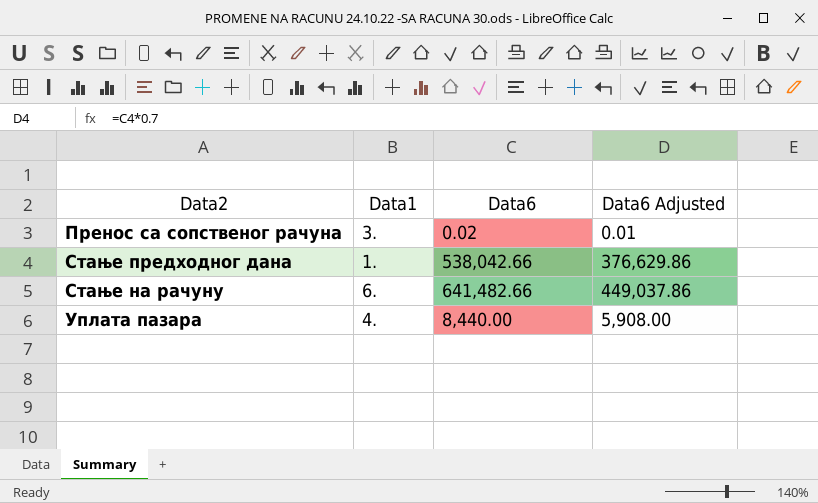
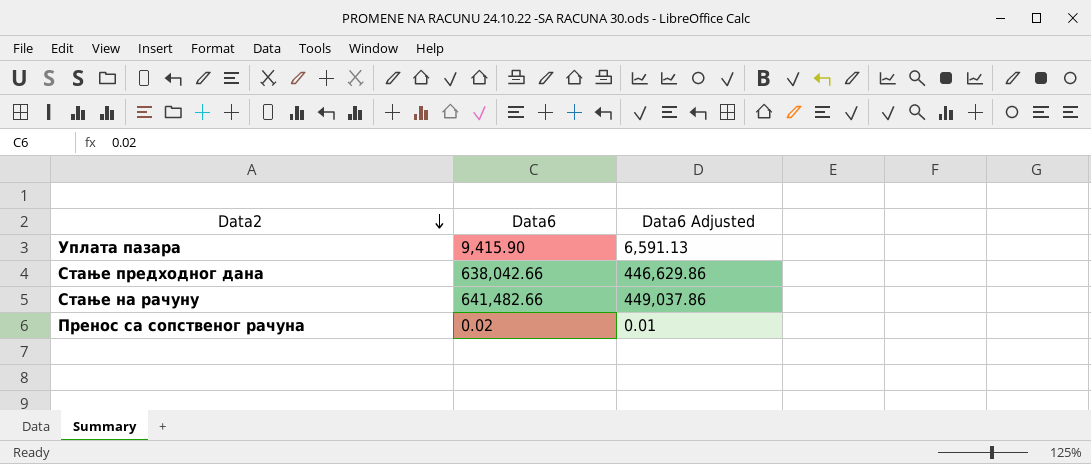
row order: none -> Data2 descending
column Data1 | position: 2 -> none
Уплата пазара | Data6: 8,440.00 -> 9,415.90
Уплата пазара | Data6 Adjusted: 5,908.00 -> 6,591.13
Стање предходног дана | Data6: 538,042.66 -> 638,042.66
Стање предходног дана | Data6 Adjusted: 376,629.86 -> 446,629.86

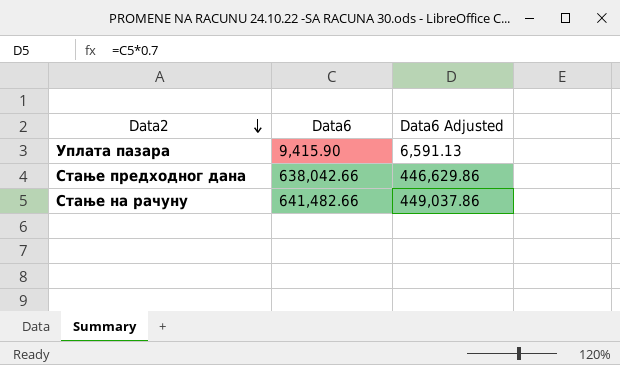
row Пренос са сопственог рачуна: 0.02 | 0.01 -> none

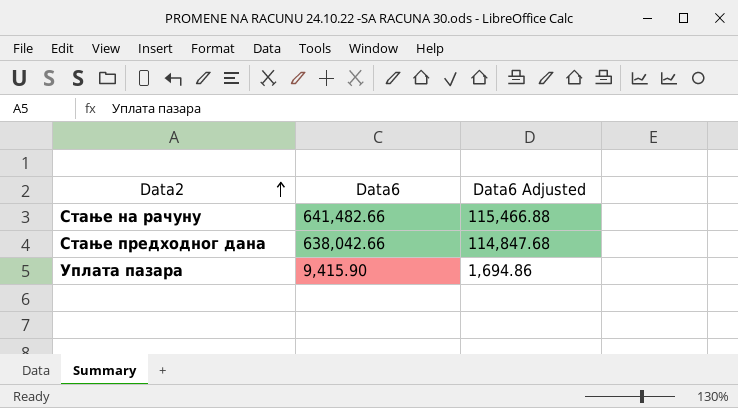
row order: Data2 descending -> Data2 ascending
column Data6 Adjusted | formula: [Data6] * 0.7 -> [Data6] * 0.18

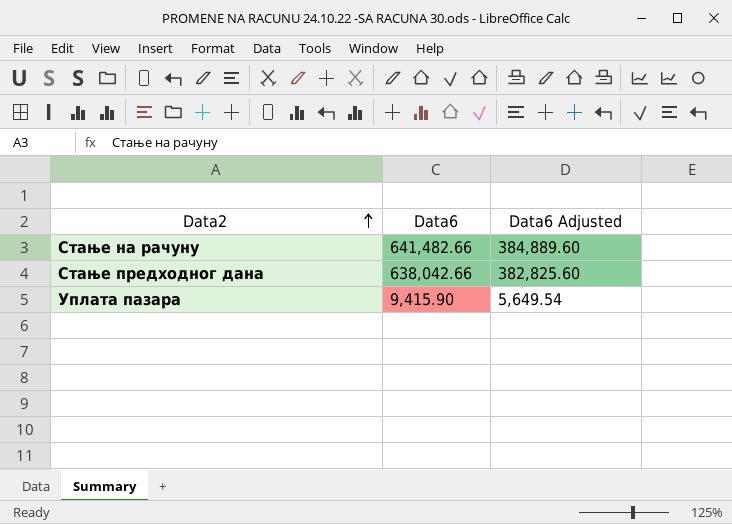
column Data6 Adjusted | formula: [Data6] * 0.18 -> [Data6] * 0.6

